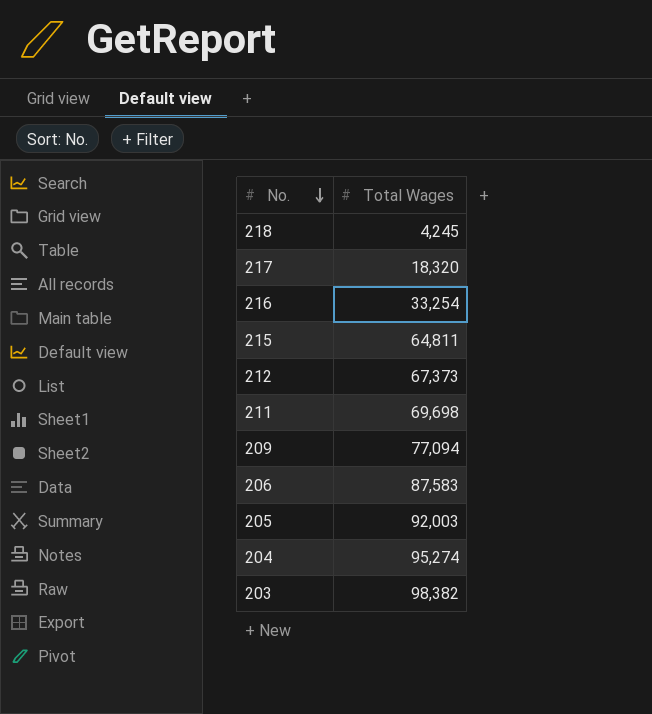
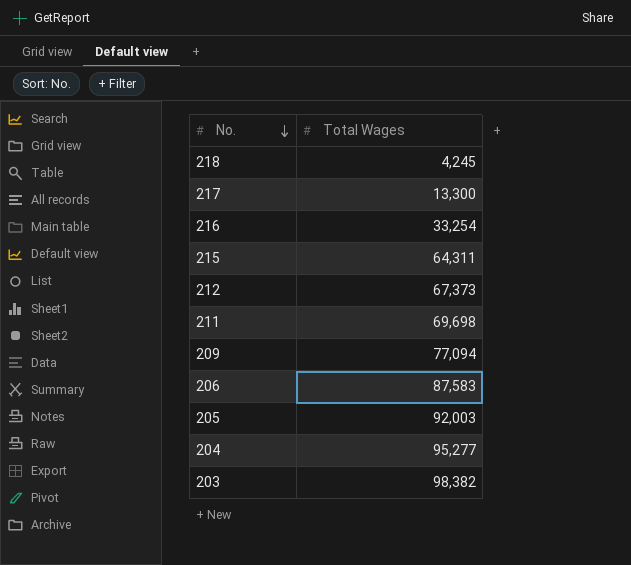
217 | Total Wages: 18,320 -> 13,300
215 | Total Wages: 64,811 -> 64,311
204 | Total Wages: 95,274 -> 95,277

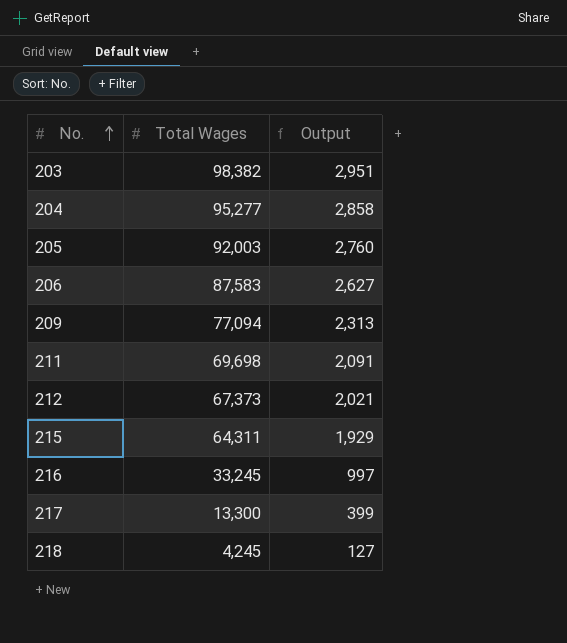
row order: No. descending -> No. ascending
column Output | formula: none -> [Total Wages] * 0.03
216 | Total Wages: 33,254 -> 33,245

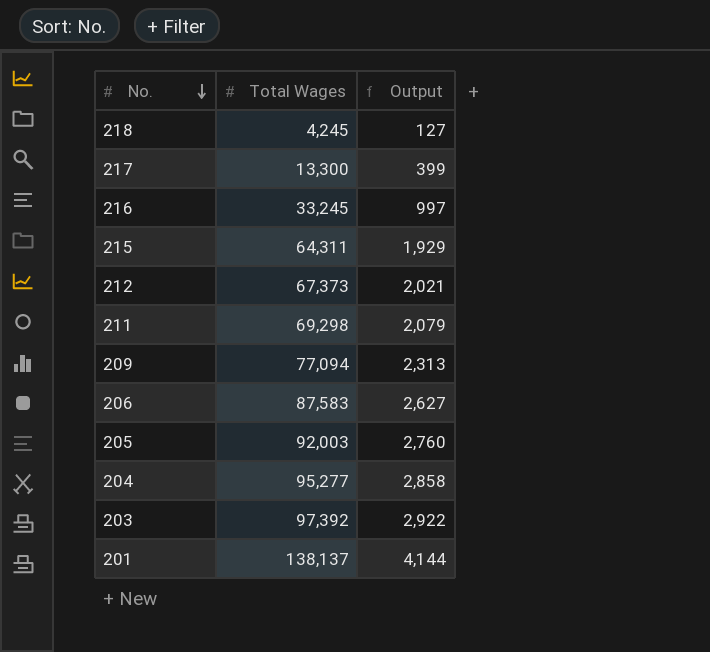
row order: No. ascending -> No. descending
211 | Total Wages: 69,698 -> 69,298
211 | Output: 2,091 -> 2,079
203 | Total Wages: 98,382 -> 97,392
203 | Output: 2,951 -> 2,922
row 201: none -> 138,137 | 4,144

